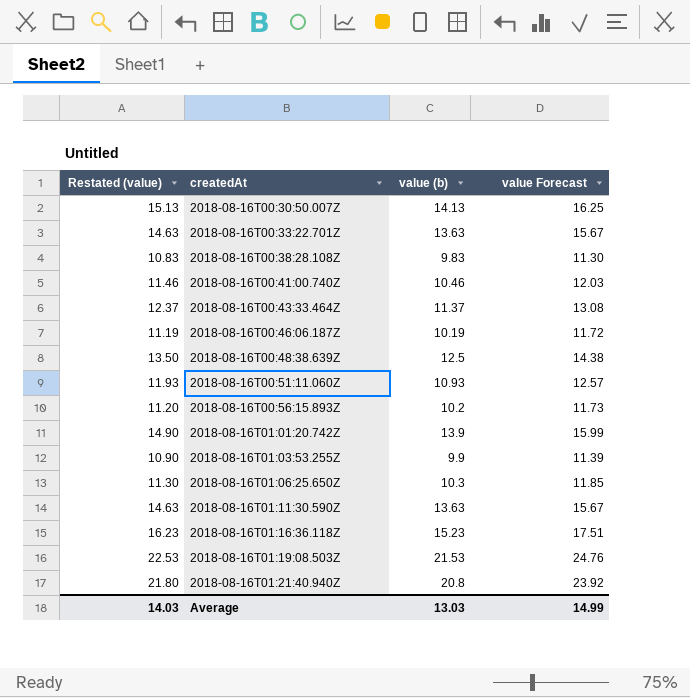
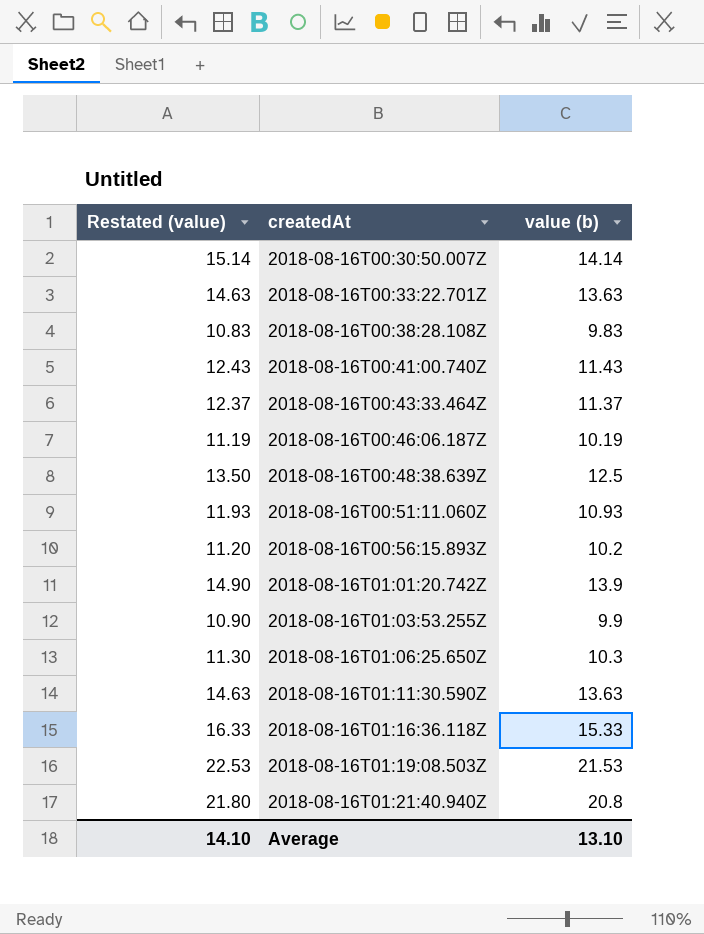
column value Forecast | formula: [value (b)] * 1.15 -> none
2018-08-16T00:30:50.007Z | Restated (value): 15.13 -> 15.14
2018-08-16T00:30:50.007Z | value (b): 14.13 -> 14.14
2018-08-16T00:41:00.740Z | Restated (value): 11.46 -> 12.43
2018-08-16T00:41:00.740Z | value (b): 10.46 -> 11.43
2018-08-16T01:16:36.118Z | Restated (value): 16.23 -> 16.33
2018-08-16T01:16:36.118Z | value (b): 15.23 -> 15.33
Average | Restated (value): 14.03 -> 14.10
Average | value (b): 13.03 -> 13.10

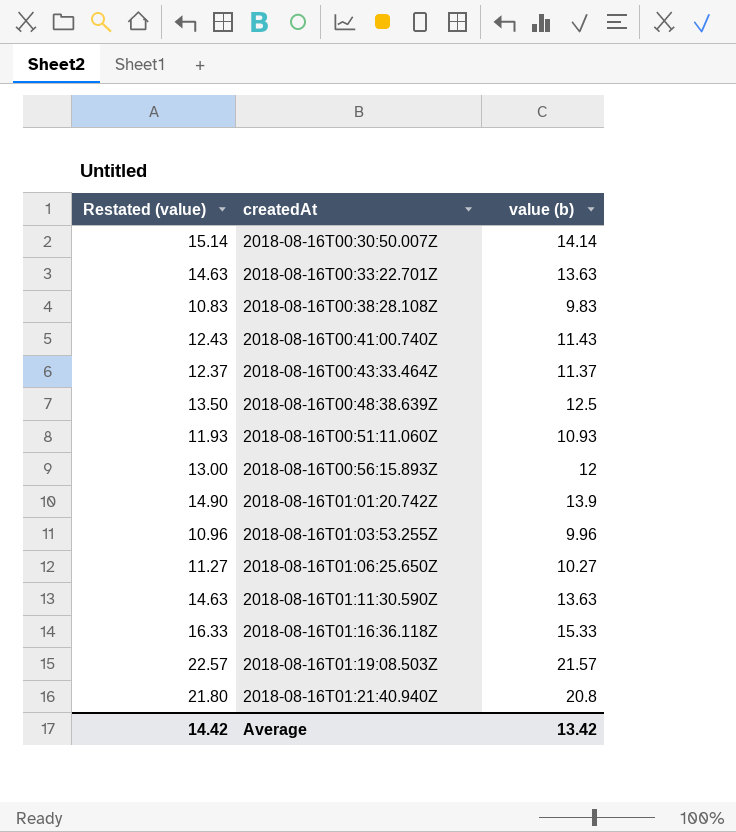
row 2018-08-16T00:46:06.187Z: 11.19 | 10.19 -> none
2018-08-16T00:56:15.893Z | Restated (value): 11.20 -> 13.00
2018-08-16T00:56:15.893Z | value (b): 10.2 -> 12
2018-08-16T01:03:53.255Z | Restated (value): 10.90 -> 10.96
2018-08-16T01:03:53.255Z | value (b): 9.9 -> 9.96
2018-08-16T01:06:25.650Z | Restated (value): 11.30 -> 11.27
2018-08-16T01:06:25.650Z | value (b): 10.3 -> 10.27
2018-08-16T01:19:08.503Z | Restated (value): 22.53 -> 22.57
2018-08-16T01:19:08.503Z | value (b): 21.53 -> 21.57
Average | Restated (value): 14.10 -> 14.42
Average | value (b): 13.10 -> 13.42

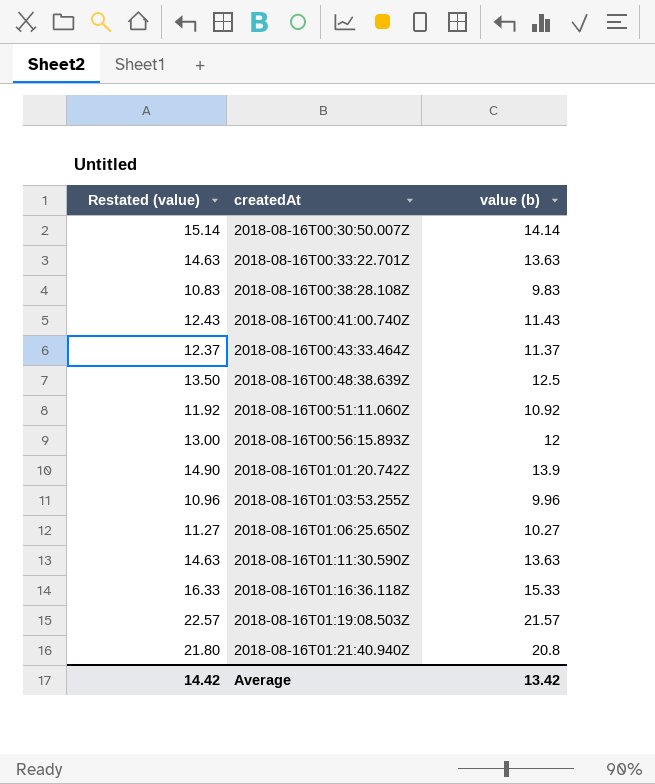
2018-08-16T00:51:11.060Z | Restated (value): 11.93 -> 11.92
2018-08-16T00:51:11.060Z | value (b): 10.93 -> 10.92

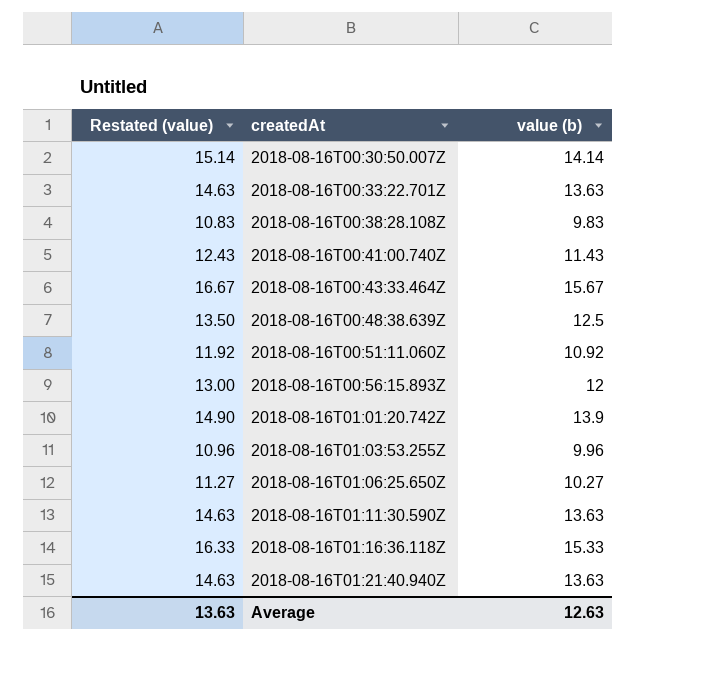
row 2018-08-16T01:19:08.503Z: 22.57 | 21.57 -> none
2018-08-16T00:43:33.464Z | Restated (value): 12.37 -> 16.67
2018-08-16T00:43:33.464Z | value (b): 11.37 -> 15.67
2018-08-16T01:21:40.940Z | Restated (value): 21.80 -> 14.63
2018-08-16T01:21:40.940Z | value (b): 20.8 -> 13.63
Average | Restated (value): 14.42 -> 13.63
Average | value (b): 13.42 -> 12.63

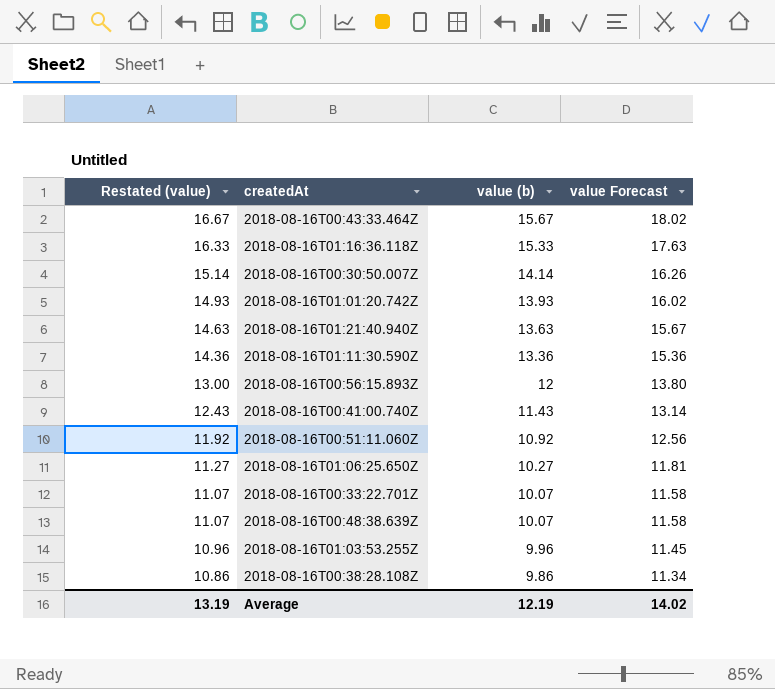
row order: createdAt ascending -> Restated (value) descending
column value Forecast | formula: none -> [value (b)] * 1.15
2018-08-16T01:01:20.742Z | Restated (value): 14.90 -> 14.93
2018-08-16T01:01:20.742Z | value (b): 13.9 -> 13.93
2018-08-16T01:11:30.590Z | Restated (value): 14.63 -> 14.36
2018-08-16T01:11:30.590Z | value (b): 13.63 -> 13.36
2018-08-16T00:33:22.701Z | Restated (value): 14.63 -> 11.07
2018-08-16T00:33:22.701Z | value (b): 13.63 -> 10.07
2018-08-16T00:48:38.639Z | Restated (value): 13.50 -> 11.07
2018-08-16T00:48:38.639Z | value (b): 12.5 -> 10.07
2018-08-16T00:38:28.108Z | Restated (value): 10.83 -> 10.86
2018-08-16T00:38:28.108Z | value (b): 9.83 -> 9.86
Average | Restated (value): 13.63 -> 13.19
Average | value (b): 12.63 -> 12.19

